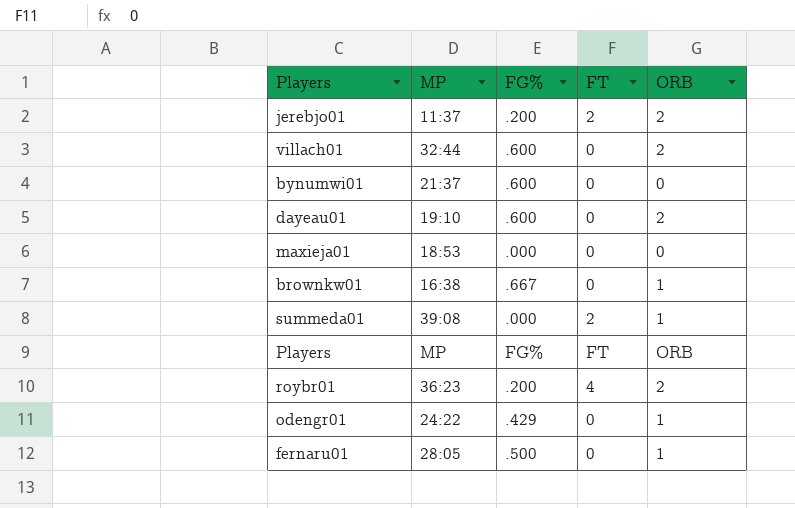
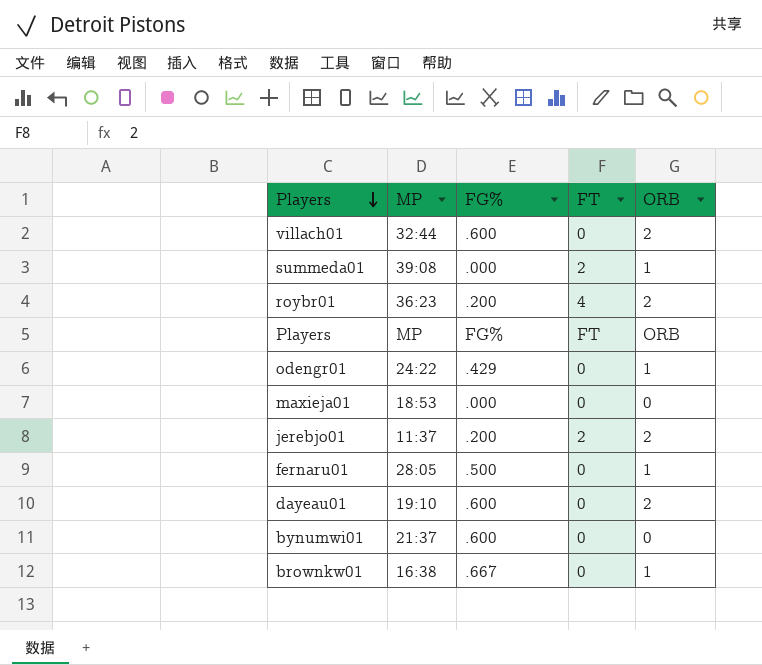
row order: none -> Players descending

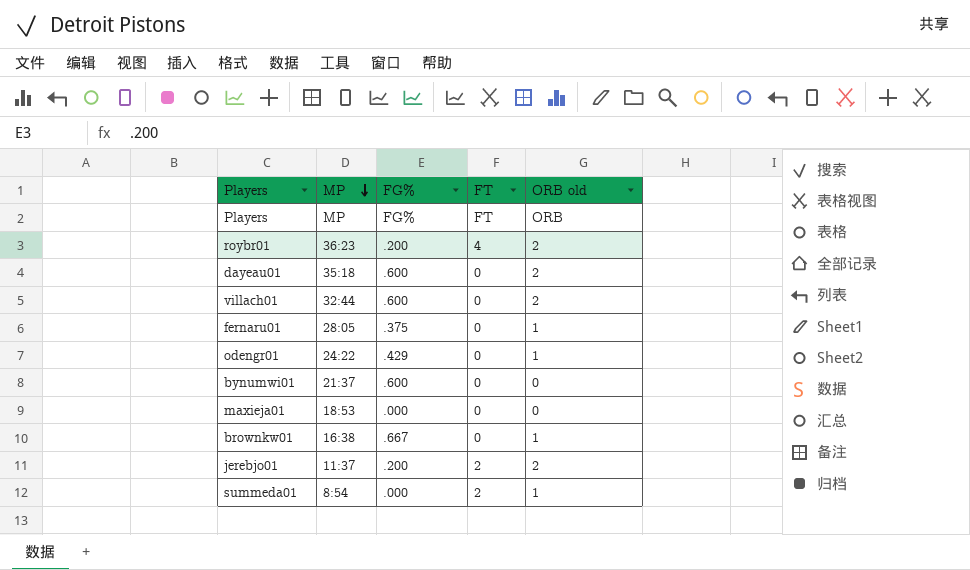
row order: Players descending -> MP descending
column name: ORB -> ORB old
dayeau01 | MP: 19:10 -> 35:18
fernaru01 | FG%: .500 -> .375
summeda01 | MP: 39:08 -> 8:54

